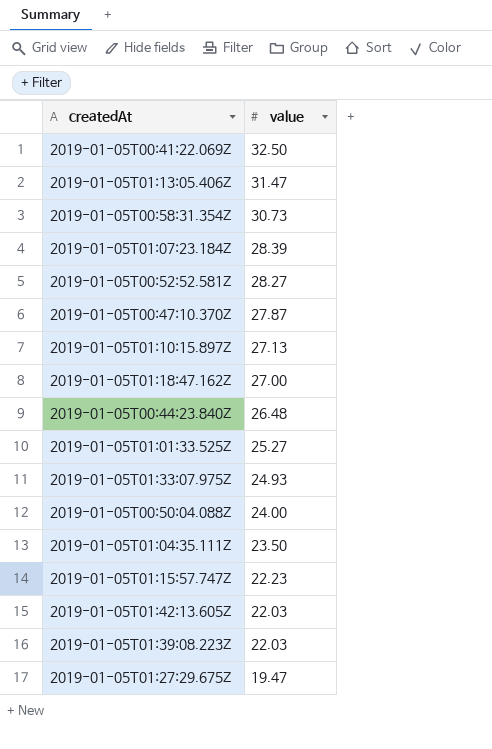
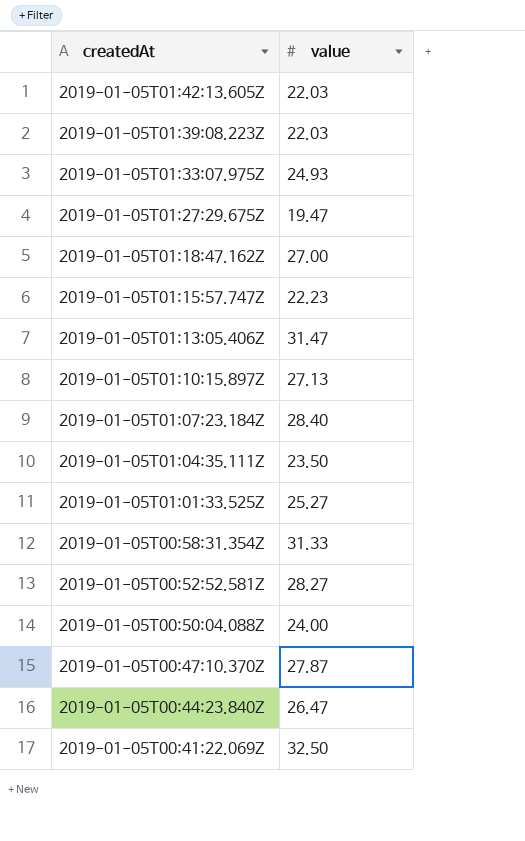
row order: value descending -> createdAt descending
2019-01-05T01:07:23.184Z | value: 28.39 -> 28.40
2019-01-05T00:58:31.354Z | value: 30.73 -> 31.33
2019-01-05T00:44:23.840Z | value: 26.48 -> 26.47

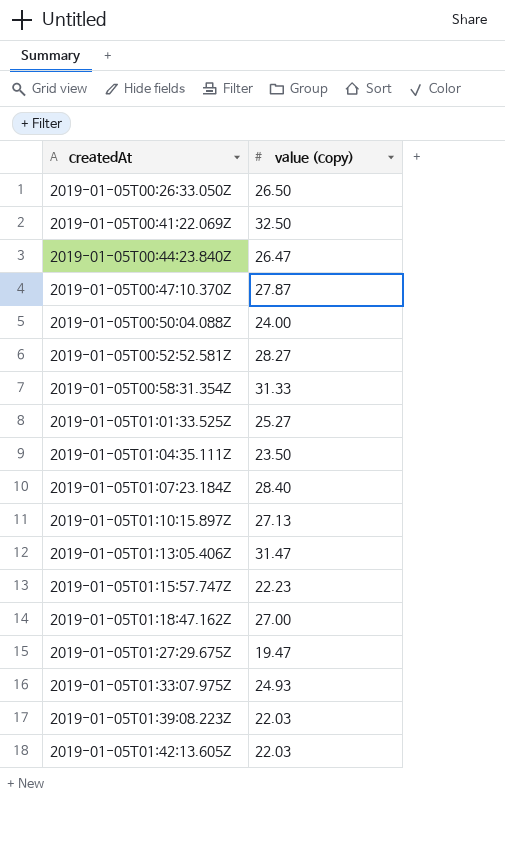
row order: createdAt descending -> createdAt ascending
column name: value -> value (copy)
row 2019-01-05T00:26:33.050Z: none -> 26.50

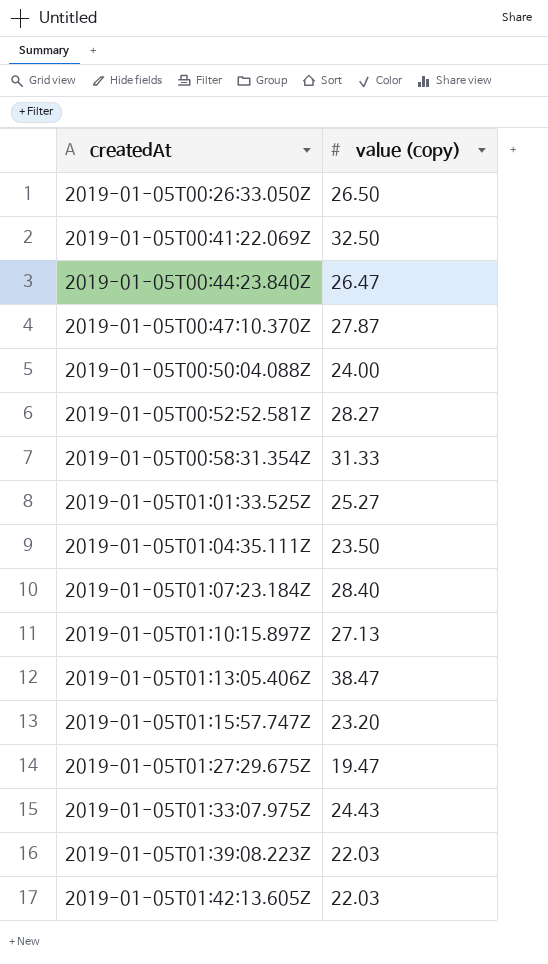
row 2019-01-05T01:18:47.162Z: 27.00 -> none
2019-01-05T01:13:05.406Z | value (copy): 31.47 -> 38.47
2019-01-05T01:15:57.747Z | value (copy): 22.23 -> 23.20
2019-01-05T01:33:07.975Z | value (copy): 24.93 -> 24.43

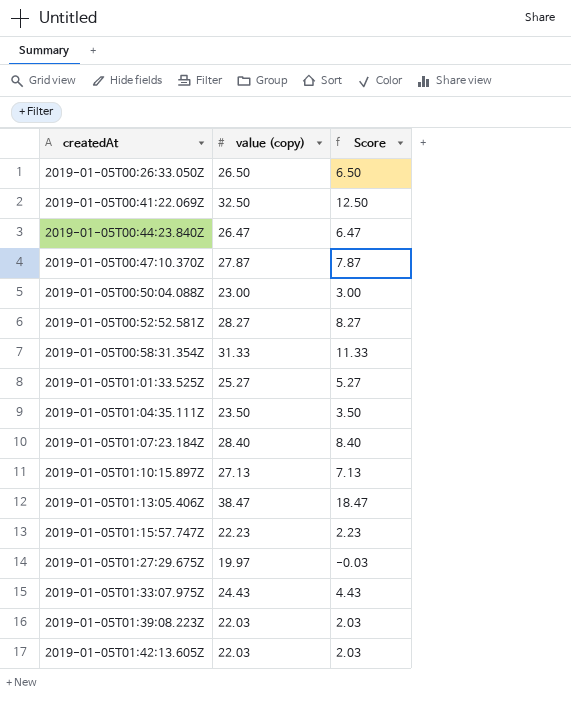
column Score | formula: none -> [value (copy)] - 20
2019-01-05T00:50:04.088Z | value (copy): 24.00 -> 23.00
2019-01-05T01:15:57.747Z | value (copy): 23.20 -> 22.23
2019-01-05T01:27:29.675Z | value (copy): 19.47 -> 19.97

